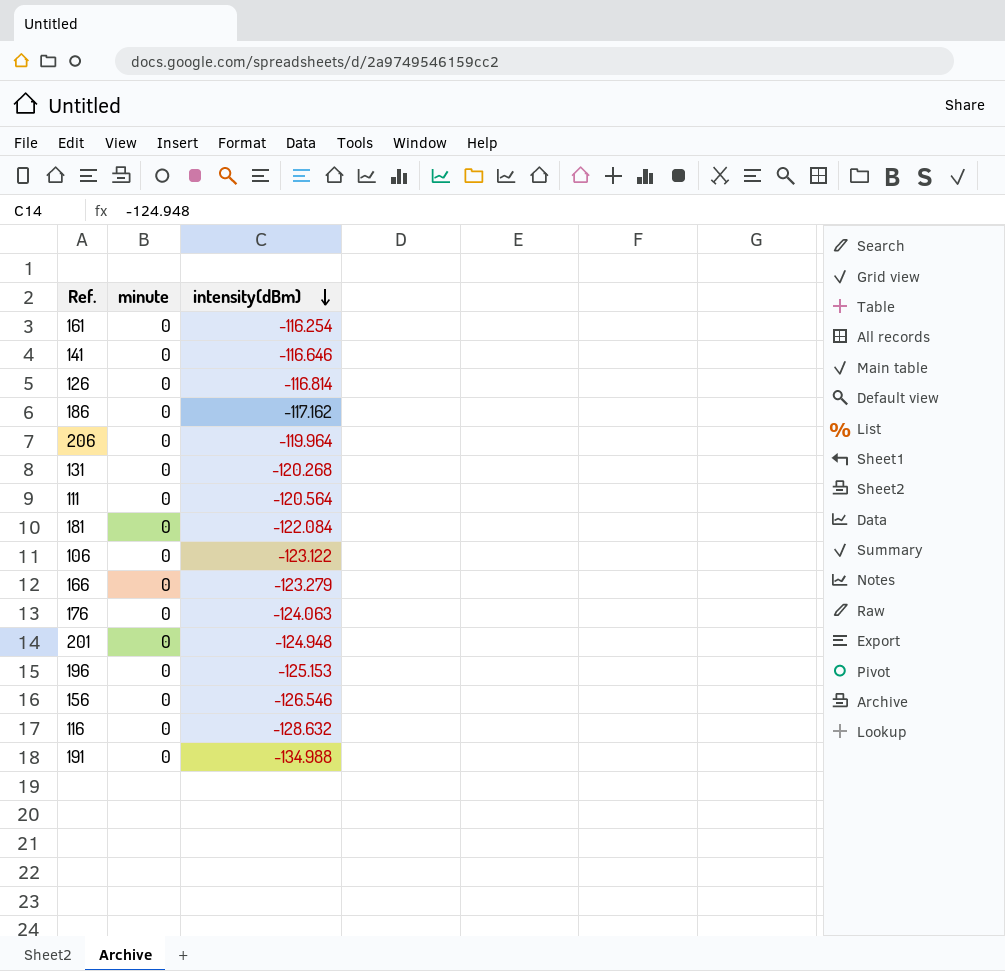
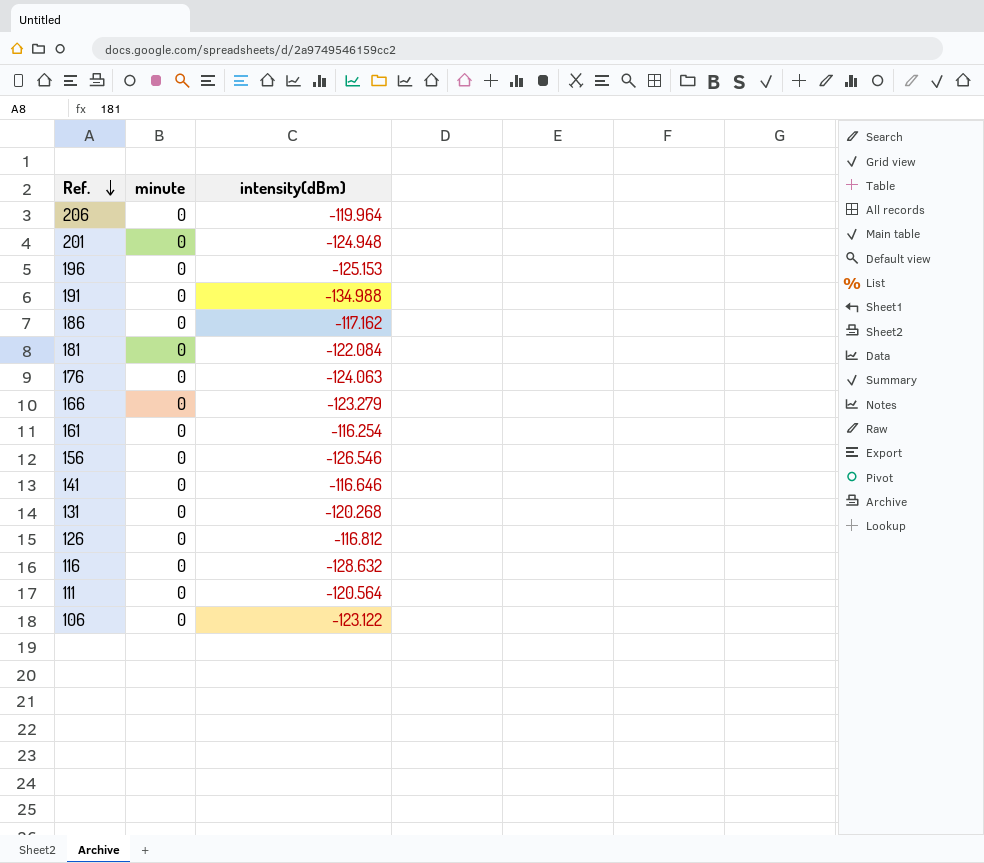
row order: intensity(dBm) descending -> Ref. descending
126 | intensity(dBm): -116.814 -> -116.812

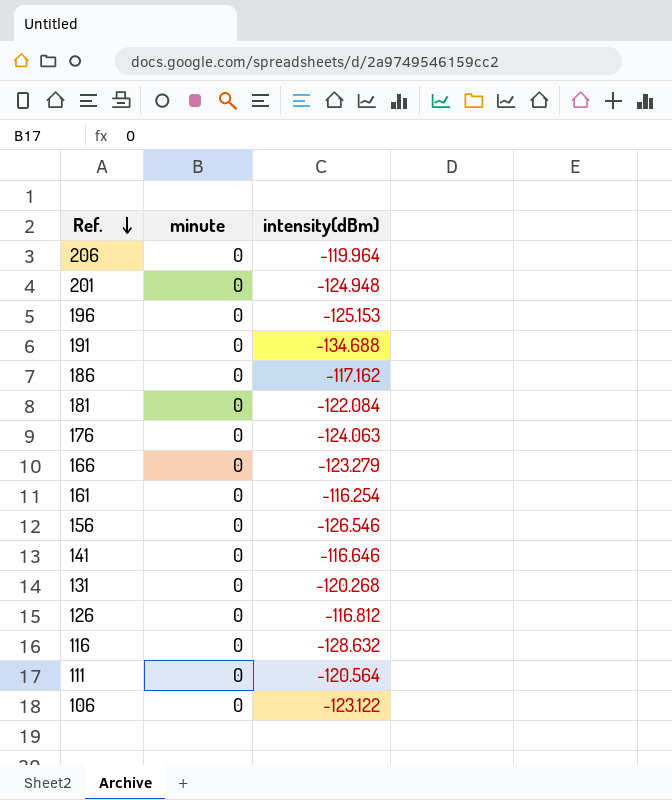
191 | intensity(dBm): -134.988 -> -134.688

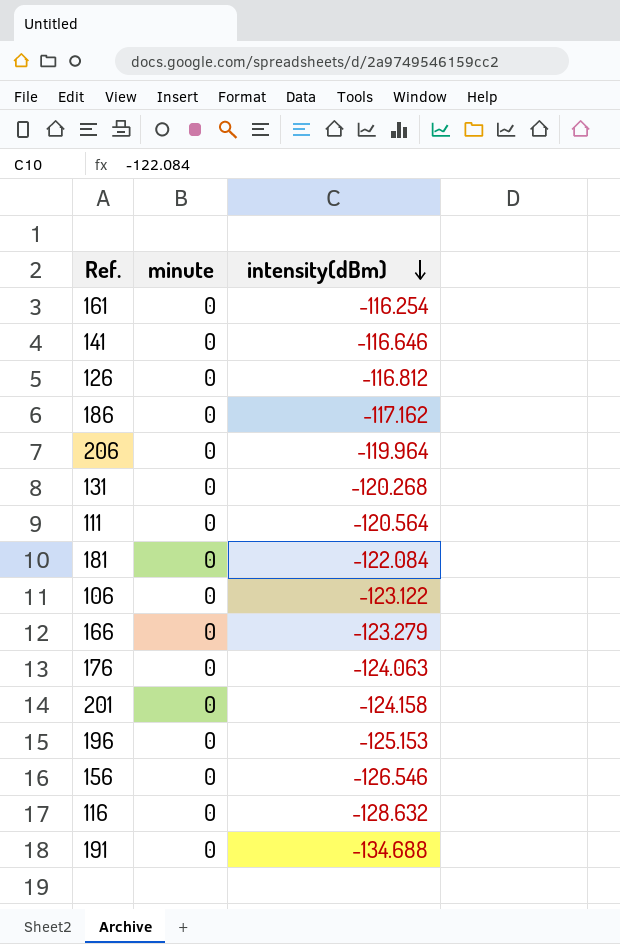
row order: Ref. descending -> intensity(dBm) descending
201 | intensity(dBm): -124.948 -> -124.158

